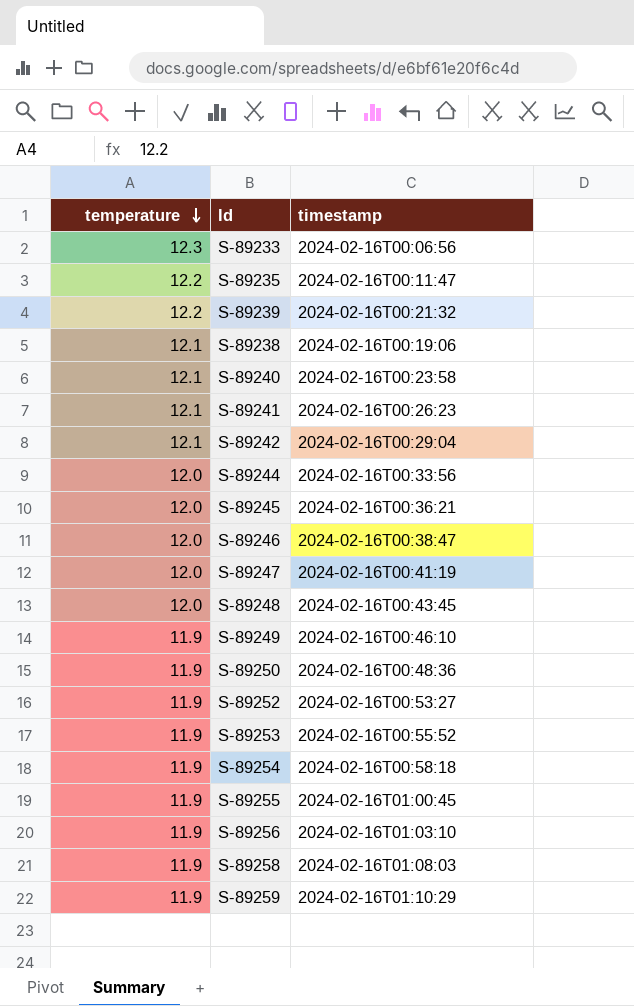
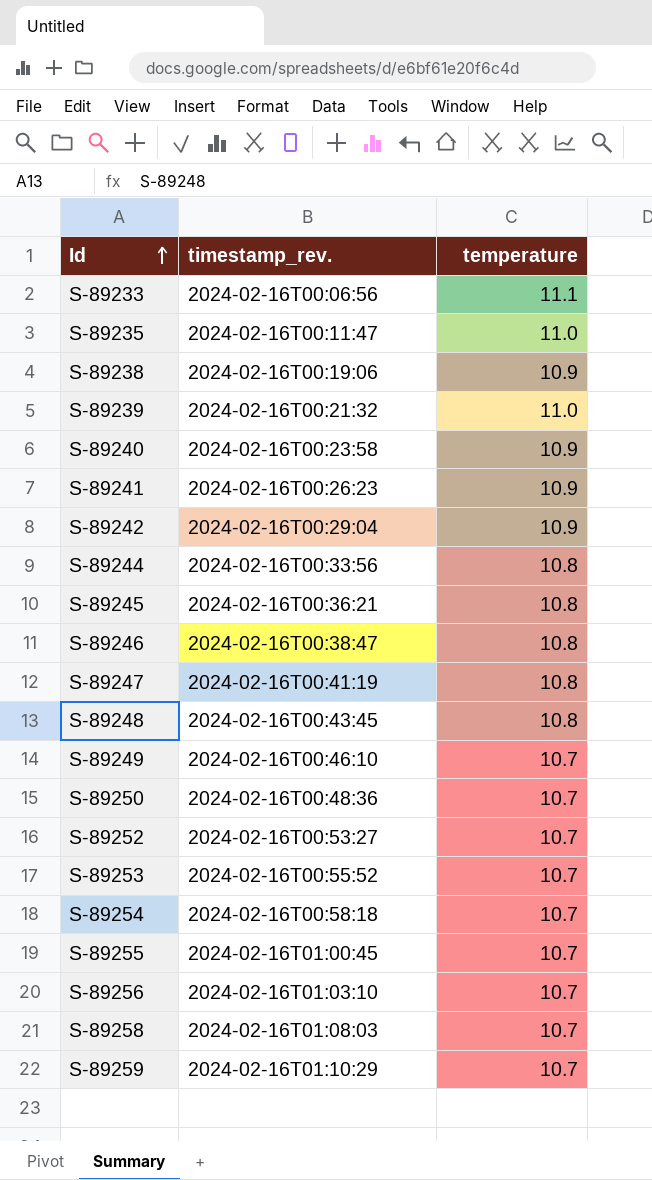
row order: temperature descending -> Id ascending
column name: timestamp -> timestamp_rev.
column temperature | position: 1 -> 3
S-89233 | temperature: 12.3 -> 11.1
S-89235 | temperature: 12.2 -> 11.0
S-89238 | temperature: 12.1 -> 10.9
S-89239 | temperature: 12.2 -> 11.0
S-89240 | temperature: 12.1 -> 10.9
S-89241 | temperature: 12.1 -> 10.9
S-89242 | temperature: 12.1 -> 10.9
S-89244 | temperature: 12.0 -> 10.8
S-89245 | temperature: 12.0 -> 10.8
S-89246 | temperature: 12.0 -> 10.8
S-89247 | temperature: 12.0 -> 10.8
S-89248 | temperature: 12.0 -> 10.8
S-89249 | temperature: 11.9 -> 10.7
S-89250 | temperature: 11.9 -> 10.7
S-89252 | temperature: 11.9 -> 10.7
S-89253 | temperature: 11.9 -> 10.7
S-89254 | temperature: 11.9 -> 10.7
S-89255 | temperature: 11.9 -> 10.7
S-89256 | temperature: 11.9 -> 10.7
S-89258 | temperature: 11.9 -> 10.7
S-89259 | temperature: 11.9 -> 10.7

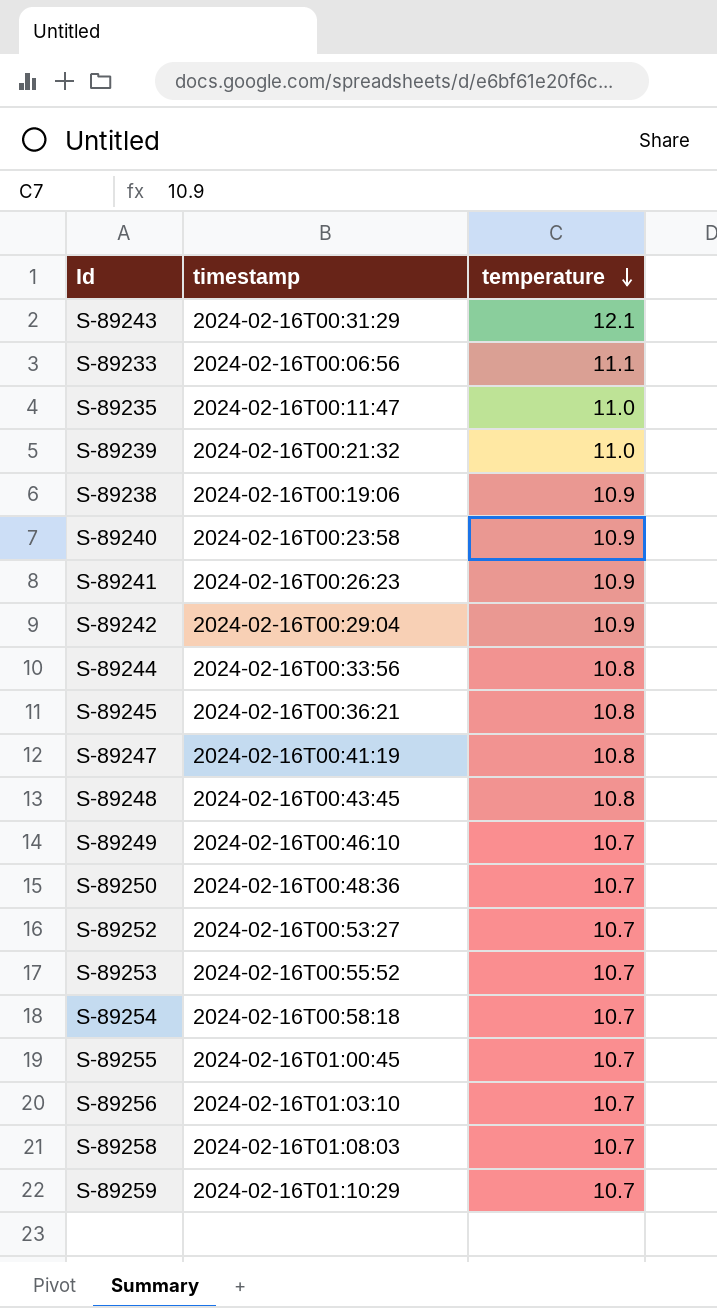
row order: Id ascending -> temperature descending
column name: timestamp_rev. -> timestamp
row S-89246: 2024-02-16T00:38:47 | 10.8 -> none
row S-89243: none -> 2024-02-16T00:31:29 | 12.1

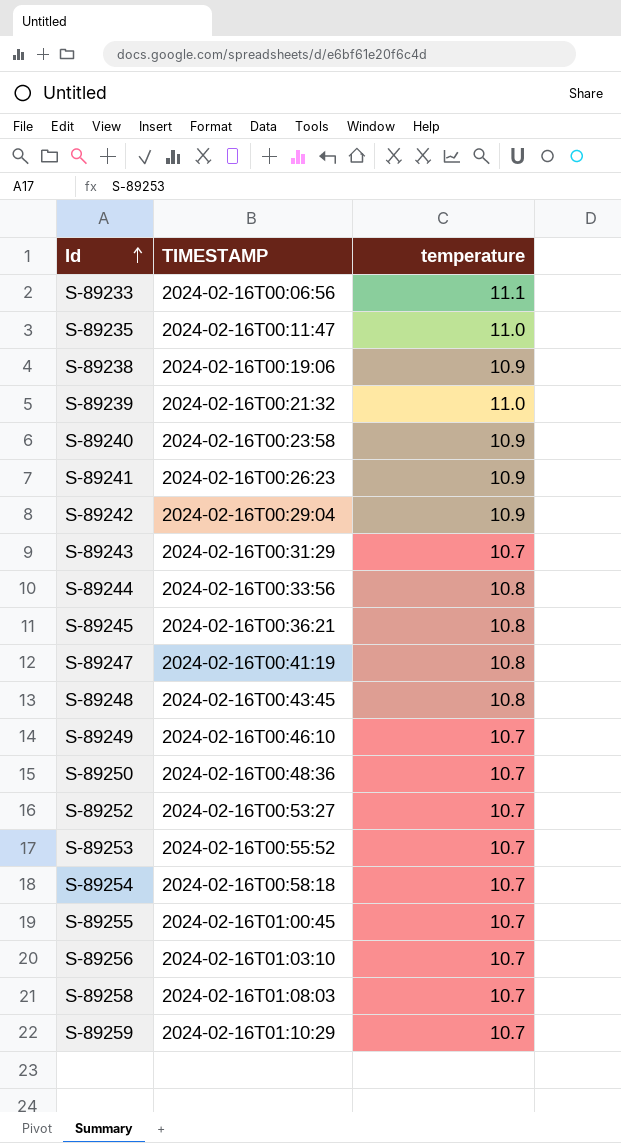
row order: temperature descending -> Id ascending
column name: timestamp -> TIMESTAMP
S-89243 | temperature: 12.1 -> 10.7

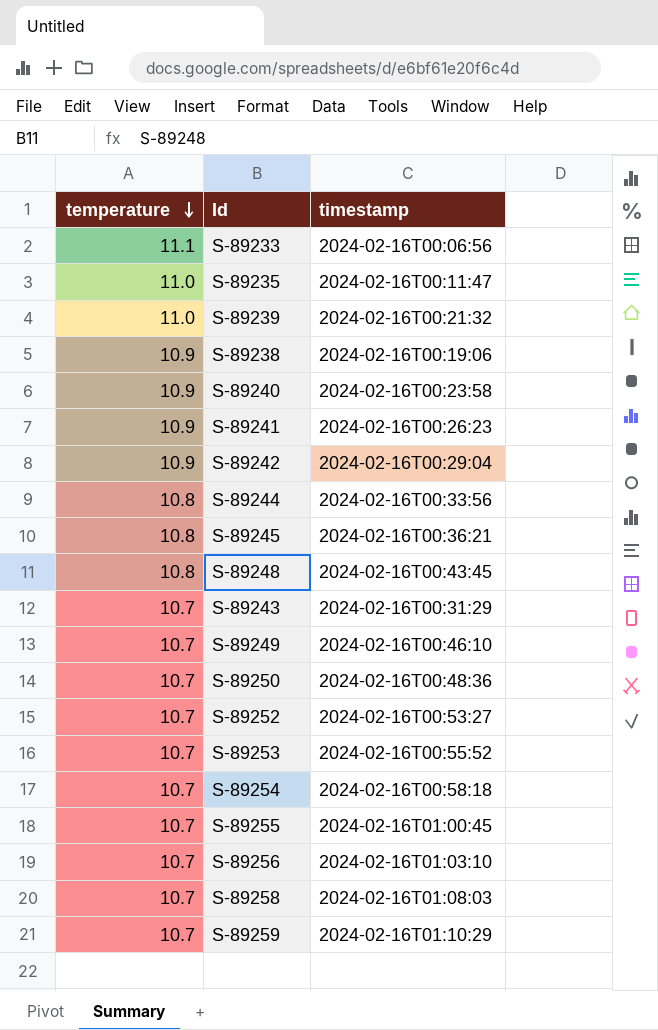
row order: Id ascending -> temperature descending
column temperature | position: 3 -> 1
column name: TIMESTAMP -> timestamp
row S-89247: 2024-02-16T00:41:19 | 10.8 -> none

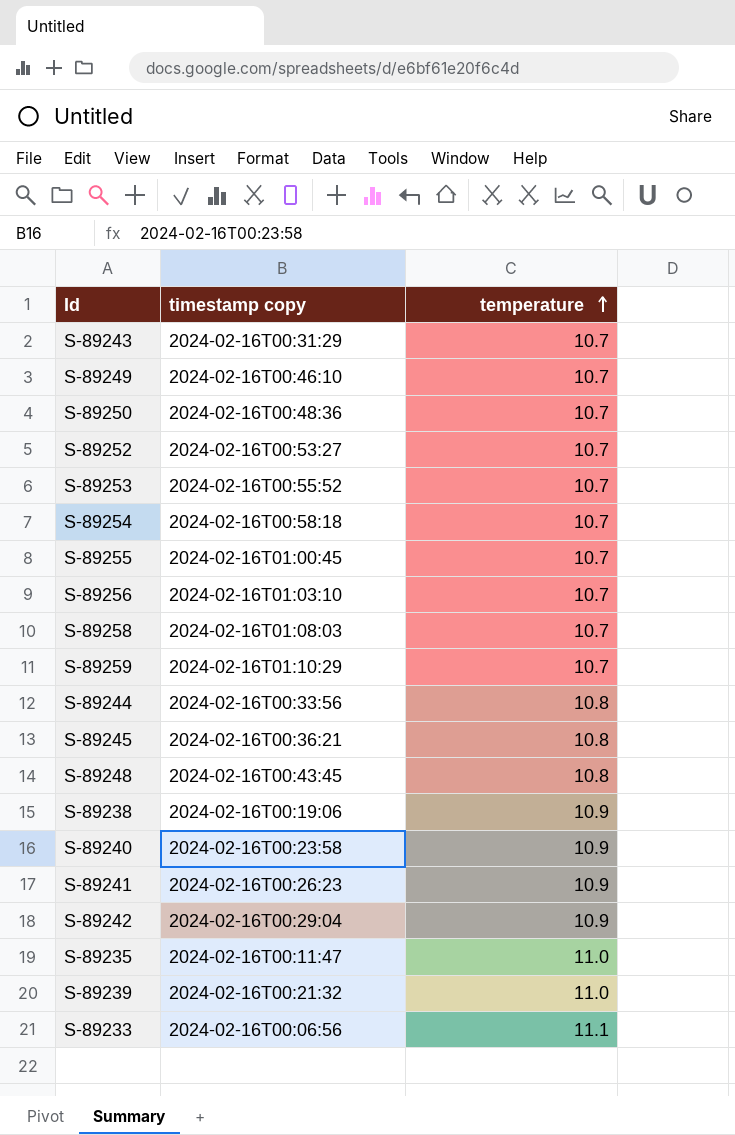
row order: temperature descending -> temperature ascending
column name: timestamp -> timestamp copy
column temperature | position: 1 -> 3

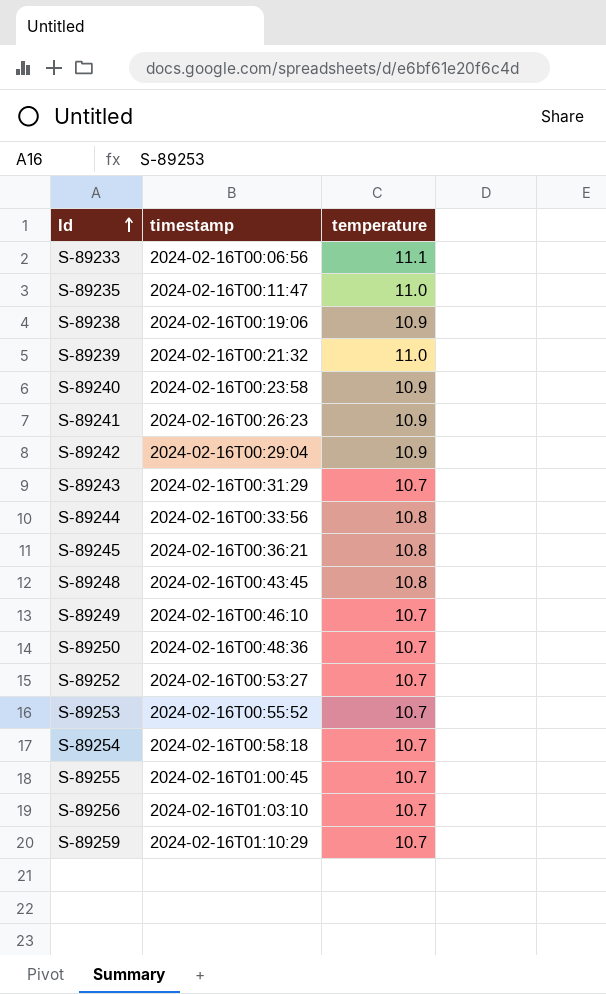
row order: temperature ascending -> Id ascending
column name: timestamp copy -> timestamp
row S-89258: 2024-02-16T01:08:03 | 10.7 -> none

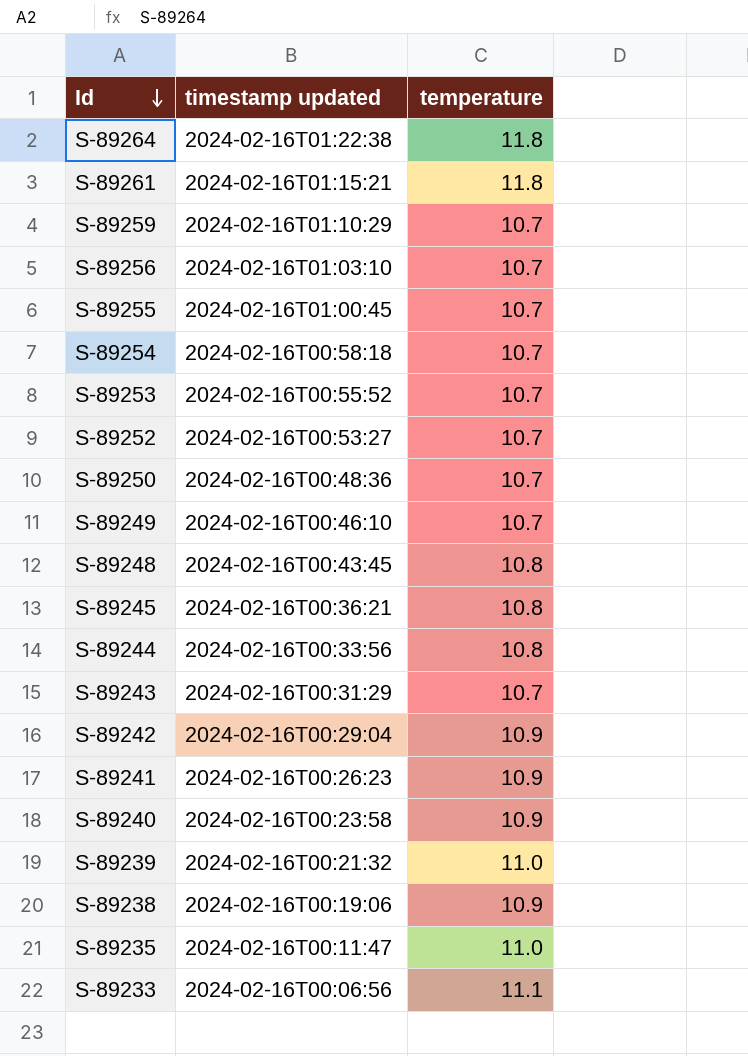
row order: Id ascending -> Id descending
column name: timestamp -> timestamp updated
row S-89264: none -> 2024-02-16T01:22:38 | 11.8
row S-89261: none -> 2024-02-16T01:15:21 | 11.8

